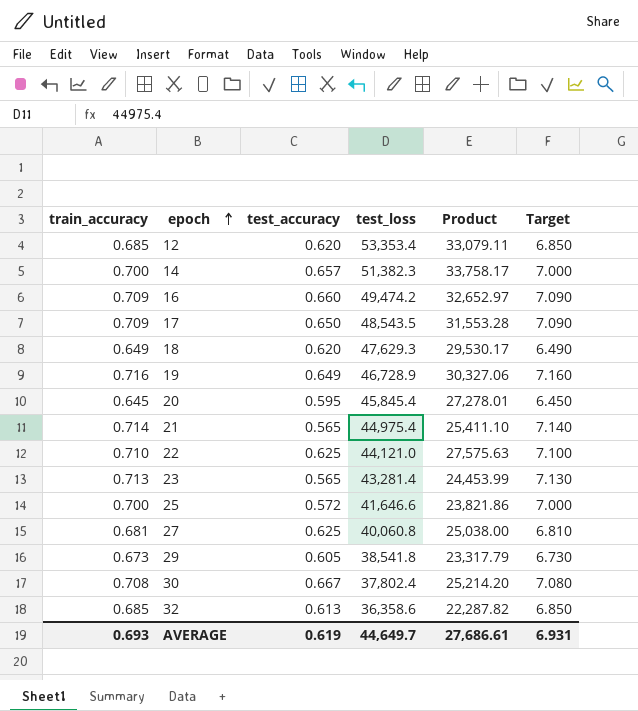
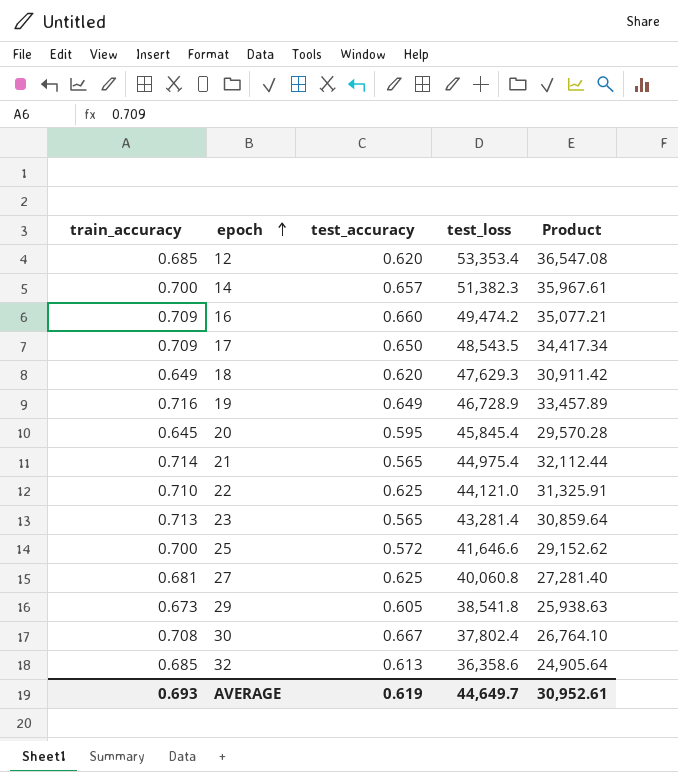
column Target | formula: [train_accuracy] * 10 -> none
column Product | formula: [test_accuracy] * [test_loss] -> [train_accuracy] * [test_loss]
AVERAGE | Product: 27,686.61 -> 30,952.61

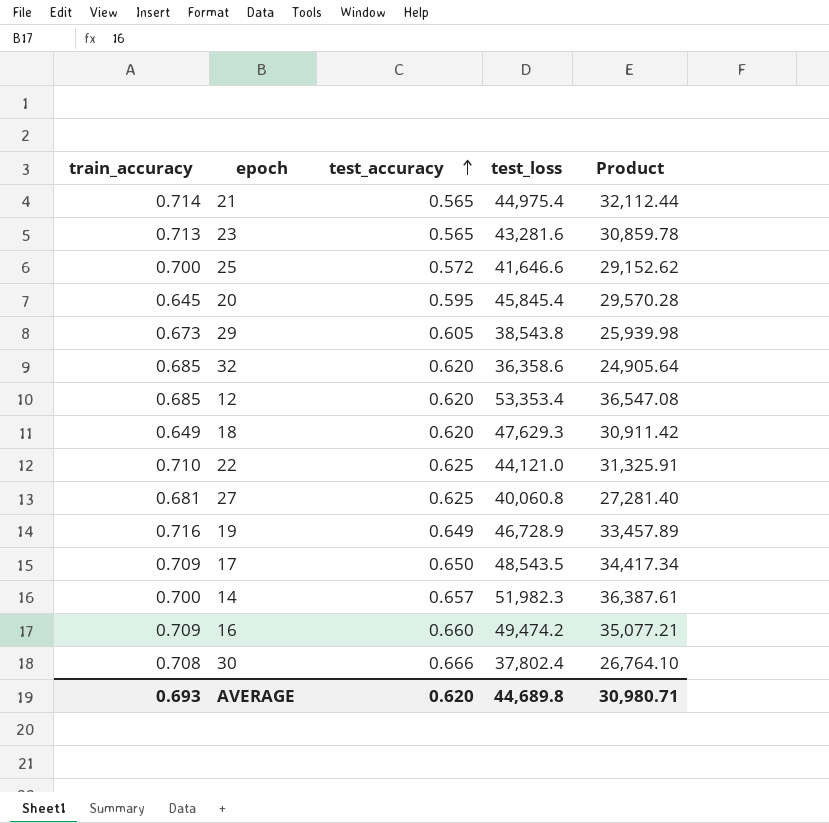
row order: epoch ascending -> test_accuracy ascending
23 | test_loss: 43,281.4 -> 43,281.6
23 | Product: 30,859.64 -> 30,859.78
29 | test_loss: 38,541.8 -> 38,543.8
29 | Product: 25,938.63 -> 25,939.98
32 | test_accuracy: 0.613 -> 0.620
14 | test_loss: 51,382.3 -> 51,982.3
14 | Product: 35,967.61 -> 36,387.61
30 | test_accuracy: 0.667 -> 0.666
AVERAGE | test_accuracy: 0.619 -> 0.620
AVERAGE | test_loss: 44,649.7 -> 44,689.8
AVERAGE | Product: 30,952.61 -> 30,980.71

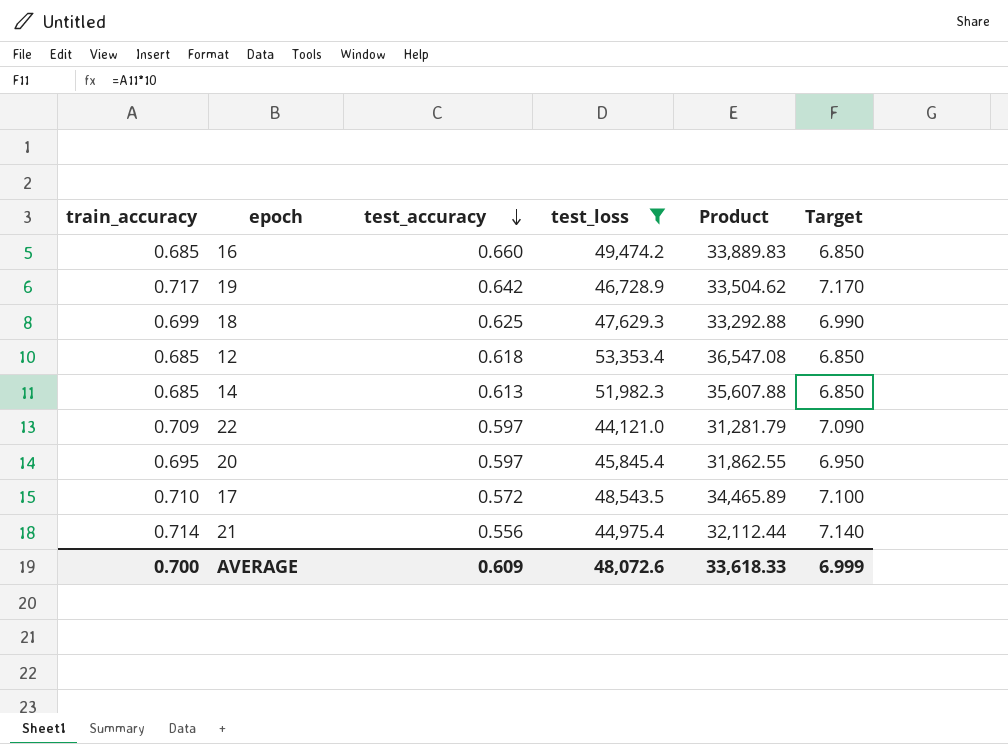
filter: none -> test_loss >= 44,121.0
row order: test_accuracy ascending -> test_accuracy descending
column Target | formula: none -> [train_accuracy] * 10
16 | train_accuracy: 0.709 -> 0.685
16 | Product: 35,077.21 -> 33,889.83
19 | train_accuracy: 0.716 -> 0.717
19 | test_accuracy: 0.649 -> 0.642
19 | Product: 33,457.89 -> 33,504.62
18 | train_accuracy: 0.649 -> 0.699
18 | test_accuracy: 0.620 -> 0.625
18 | Product: 30,911.42 -> 33,292.88
12 | test_accuracy: 0.620 -> 0.618
14 | train_accuracy: 0.700 -> 0.685
14 | test_accuracy: 0.657 -> 0.613
14 | Product: 36,387.61 -> 35,607.88
22 | train_accuracy: 0.710 -> 0.709
22 | test_accuracy: 0.625 -> 0.597
22 | Product: 31,325.91 -> 31,281.79
20 | train_accuracy: 0.645 -> 0.695
20 | test_accuracy: 0.595 -> 0.597
20 | Product: 29,570.28 -> 31,862.55
17 | train_accuracy: 0.709 -> 0.710
17 | test_accuracy: 0.650 -> 0.572
17 | Product: 34,417.34 -> 34,465.89
21 | test_accuracy: 0.565 -> 0.556
AVERAGE | train_accuracy: 0.693 -> 0.700
AVERAGE | test_accuracy: 0.620 -> 0.609
AVERAGE | test_loss: 44,689.8 -> 48,072.6
AVERAGE | Product: 30,980.71 -> 33,618.33

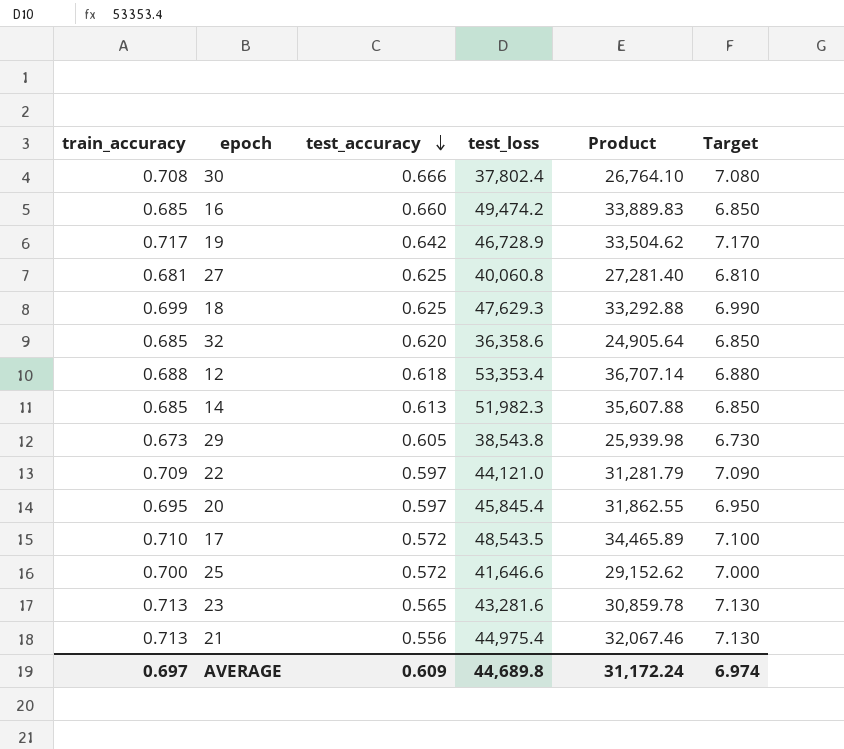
filter: test_loss >= 44,121.0 -> none
12 | train_accuracy: 0.685 -> 0.688
12 | Product: 36,547.08 -> 36,707.14
12 | Target: 6.850 -> 6.880
21 | train_accuracy: 0.714 -> 0.713
21 | Product: 32,112.44 -> 32,067.46
21 | Target: 7.140 -> 7.130
AVERAGE | train_accuracy: 0.700 -> 0.697
AVERAGE | test_loss: 48,072.6 -> 44,689.8
AVERAGE | Product: 33,618.33 -> 31,172.24
AVERAGE | Target: 6.999 -> 6.974

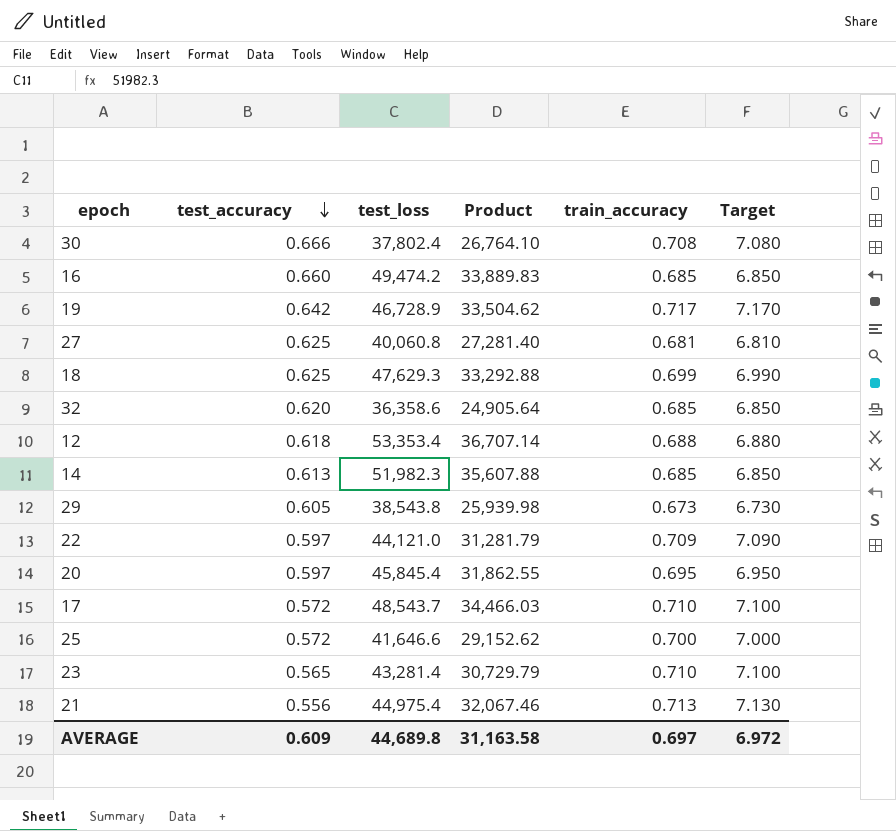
column train_accuracy | position: 1 -> 5
17 | test_loss: 48,543.5 -> 48,543.7
17 | Product: 34,465.89 -> 34,466.03
23 | test_loss: 43,281.6 -> 43,281.4
23 | Product: 30,859.78 -> 30,729.79
23 | train_accuracy: 0.713 -> 0.710
23 | Target: 7.130 -> 7.100
AVERAGE | Product: 31,172.24 -> 31,163.58
AVERAGE | Target: 6.974 -> 6.972

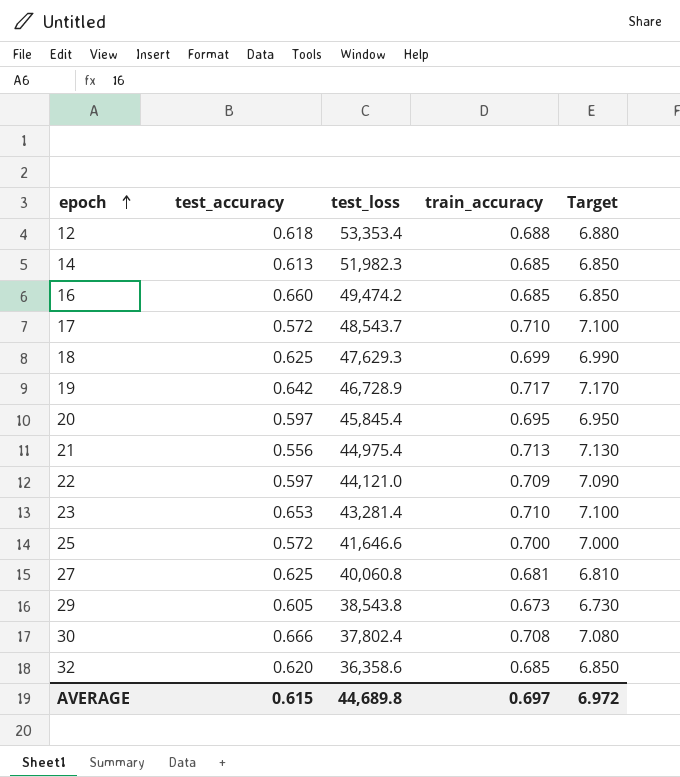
row order: test_accuracy descending -> epoch ascending
column Product | formula: [test_loss] * [train_accuracy] -> none
23 | test_accuracy: 0.565 -> 0.653
AVERAGE | test_accuracy: 0.609 -> 0.615

